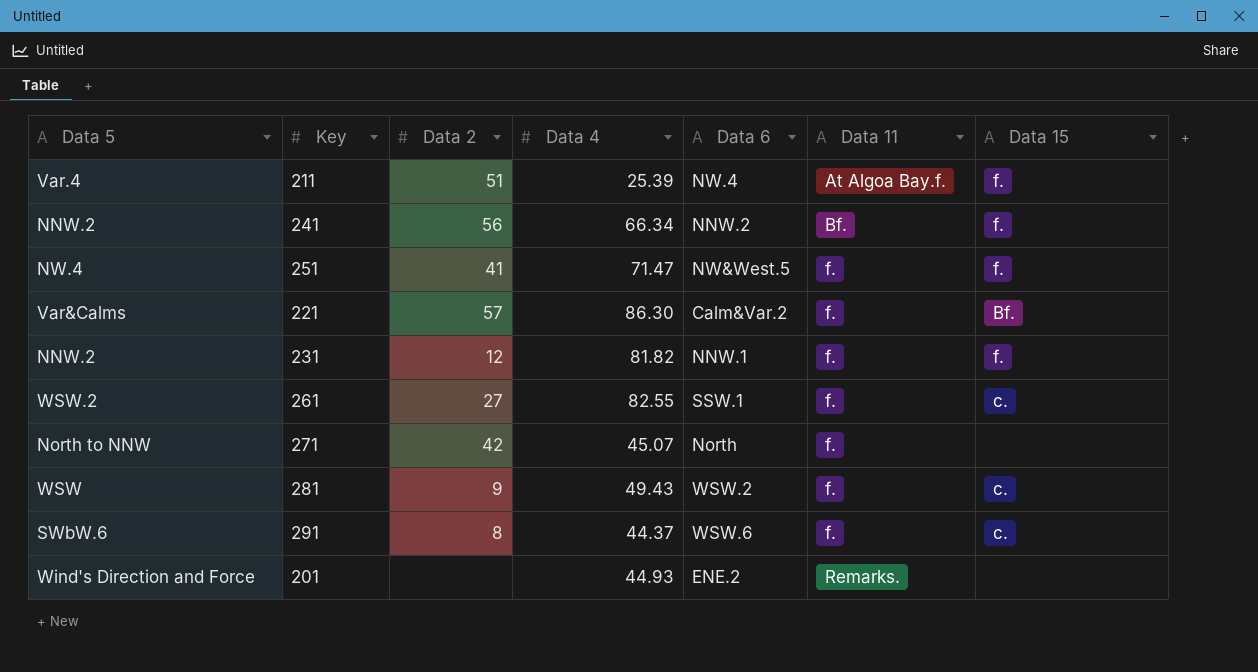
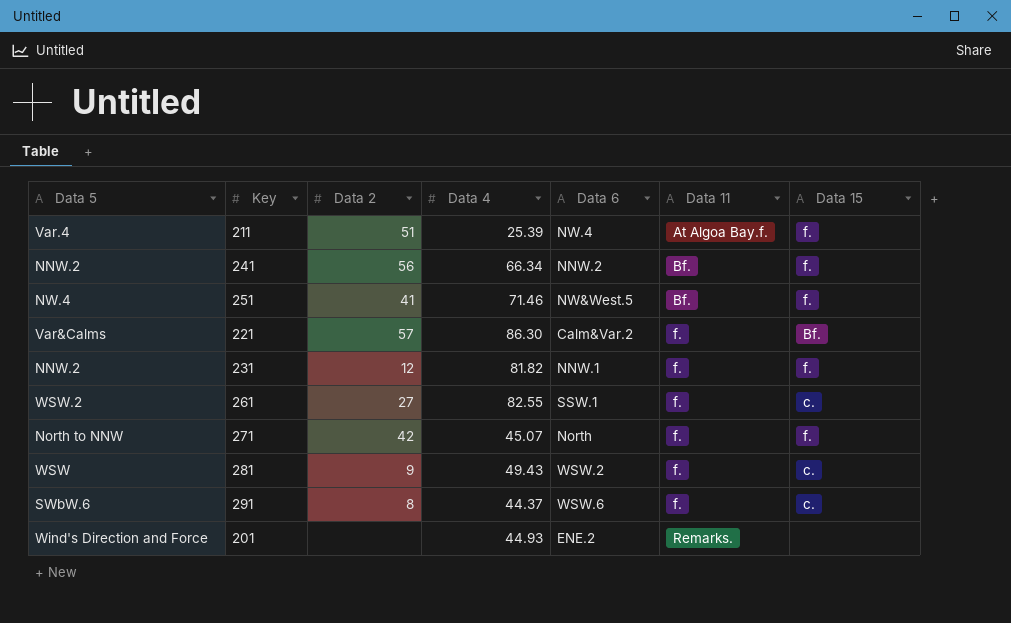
251 | Data 4: 71.47 -> 71.46
251 | Data 11: f. -> Bf.
271 | Data 15: none -> f.

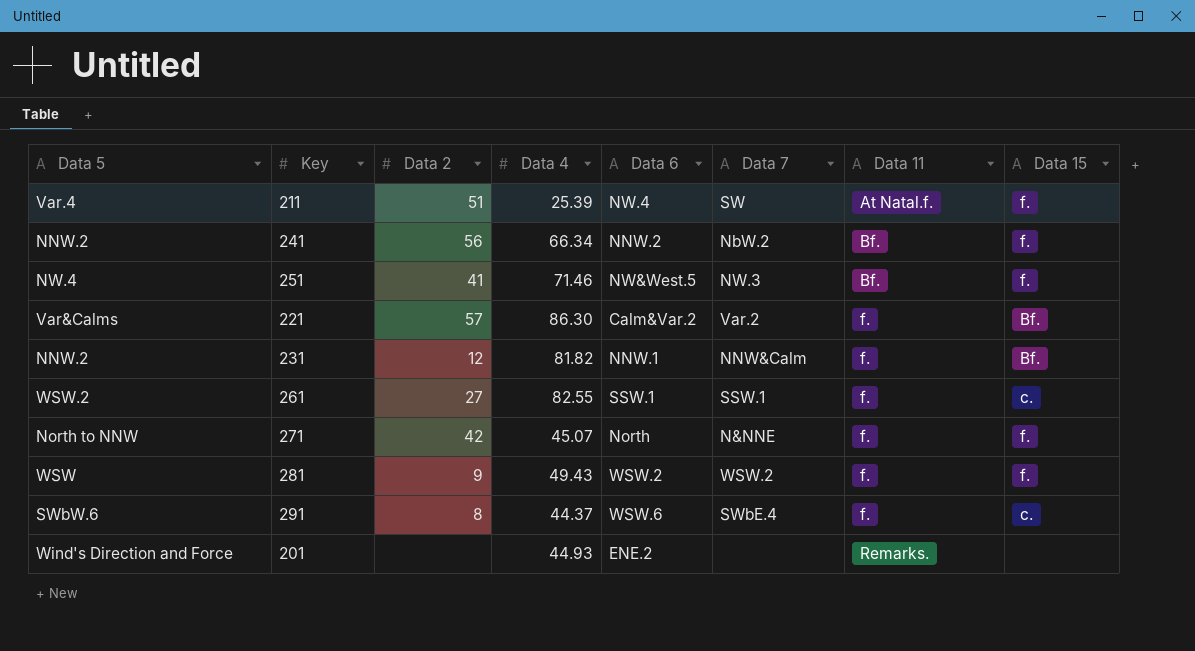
column Data 7 | position: none -> 6
211 | Data 11: At Algoa Bay.f. -> At Natal.f.
231 | Data 15: f. -> Bf.
281 | Data 15: c. -> f.

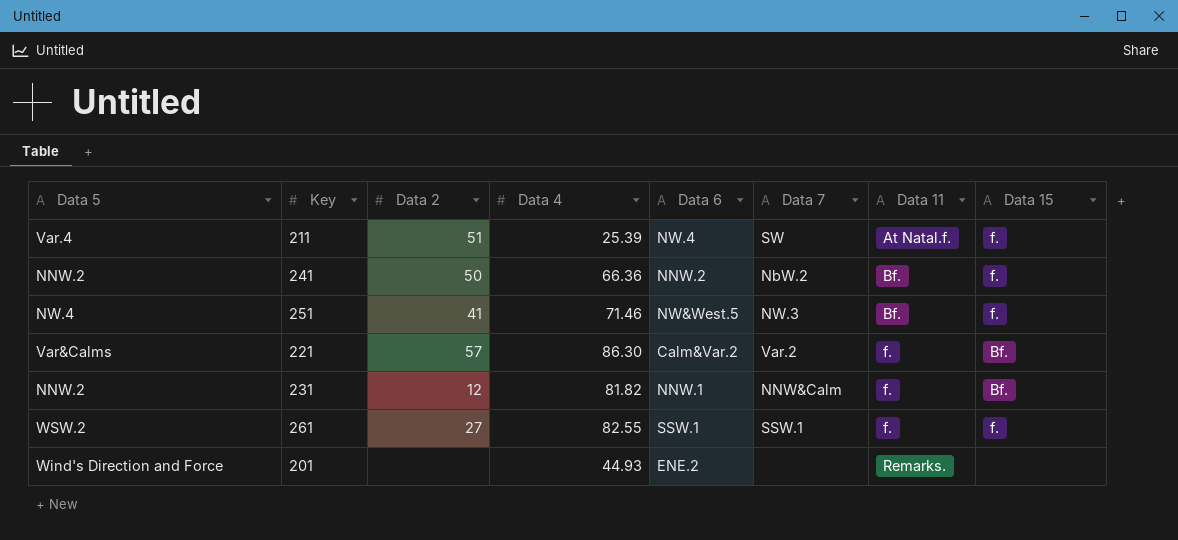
row 271: North to NNW | 42 | 45.07 | North | N&NNE | f. | f. -> none
row 281: WSW | 9 | 49.43 | WSW.2 | WSW.2 | f. | f. -> none
row 291: SWbW.6 | 8 | 44.37 | WSW.6 | SWbE.4 | f. | c. -> none
241 | Data 2: 56 -> 50
241 | Data 4: 66.34 -> 66.36
261 | Data 15: c. -> f.

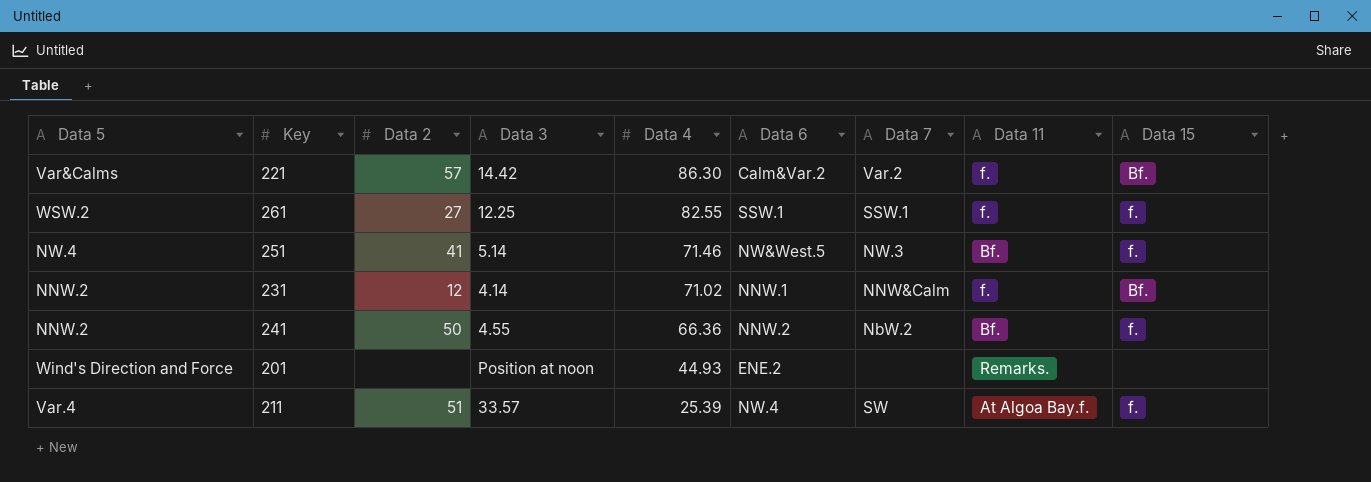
row order: Data 11 ascending -> Data 4 descending
column Data 3 | position: none -> 4
231 | Data 4: 81.82 -> 71.02
211 | Data 11: At Natal.f. -> At Algoa Bay.f.

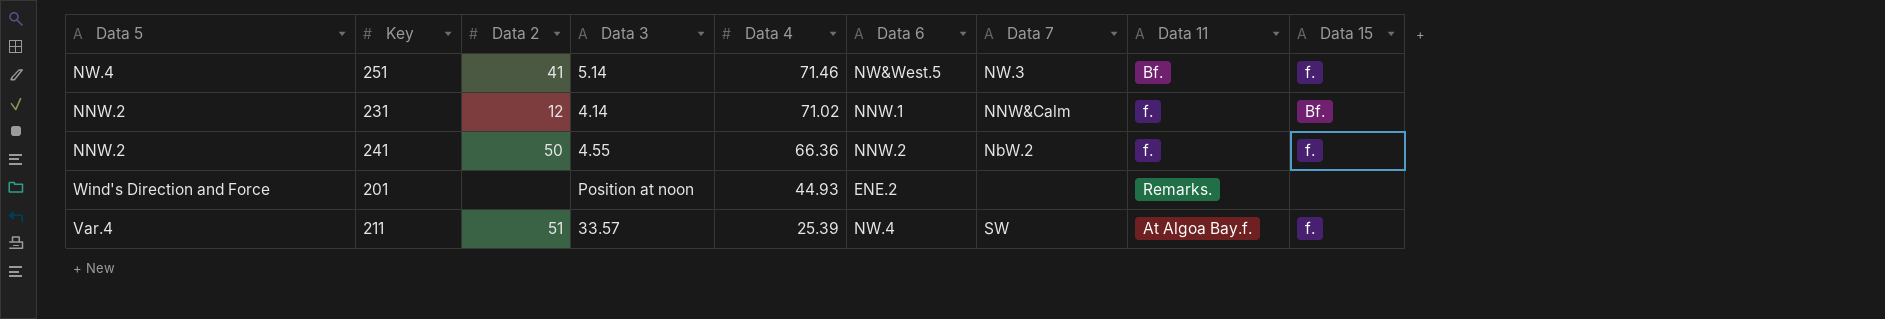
row 221: Var&Calms | 57 | 14.42 | 86.30 | Calm&Var.2 | Var.2 | f. | Bf. -> none
row 261: WSW.2 | 27 | 12.25 | 82.55 | SSW.1 | SSW.1 | f. | f. -> none
241 | Data 11: Bf. -> f.

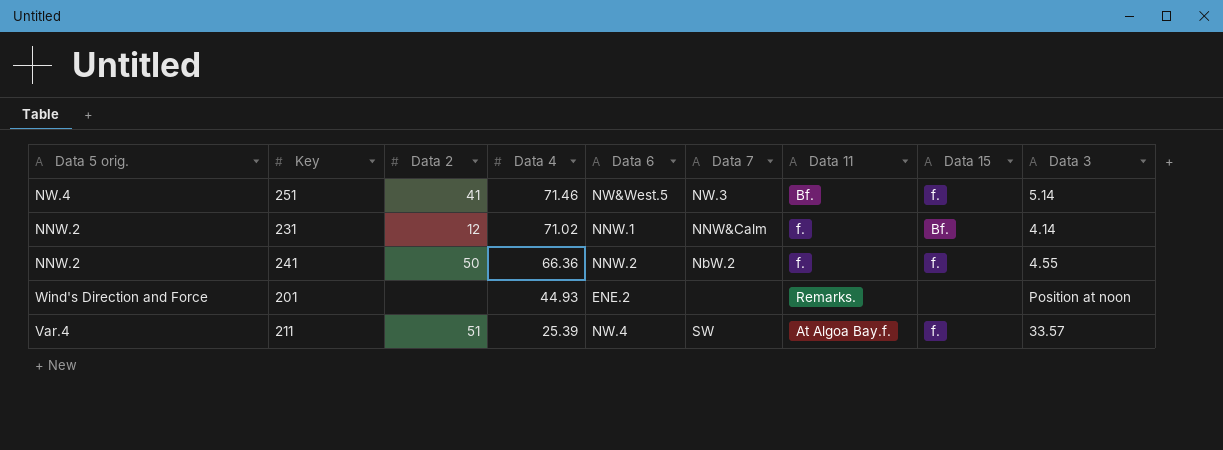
column name: Data 5 -> Data 5 orig.
column Data 3 | position: 4 -> 9

